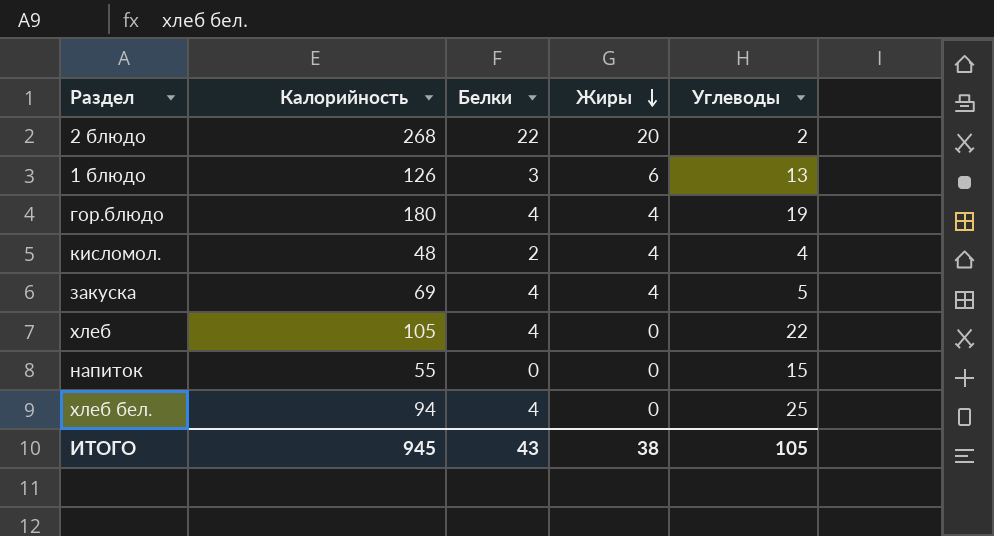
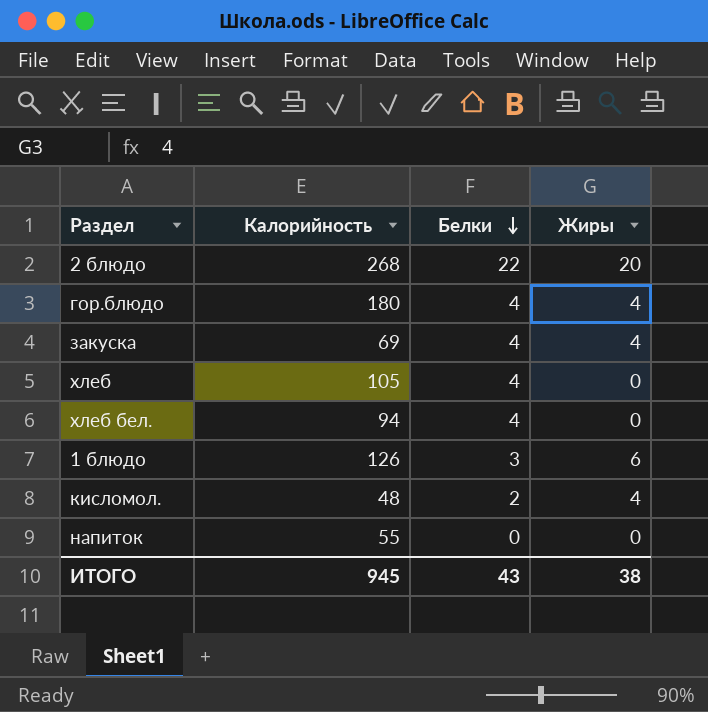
row order: Жиры descending -> Белки descending
column Углеводы | position: 5 -> none

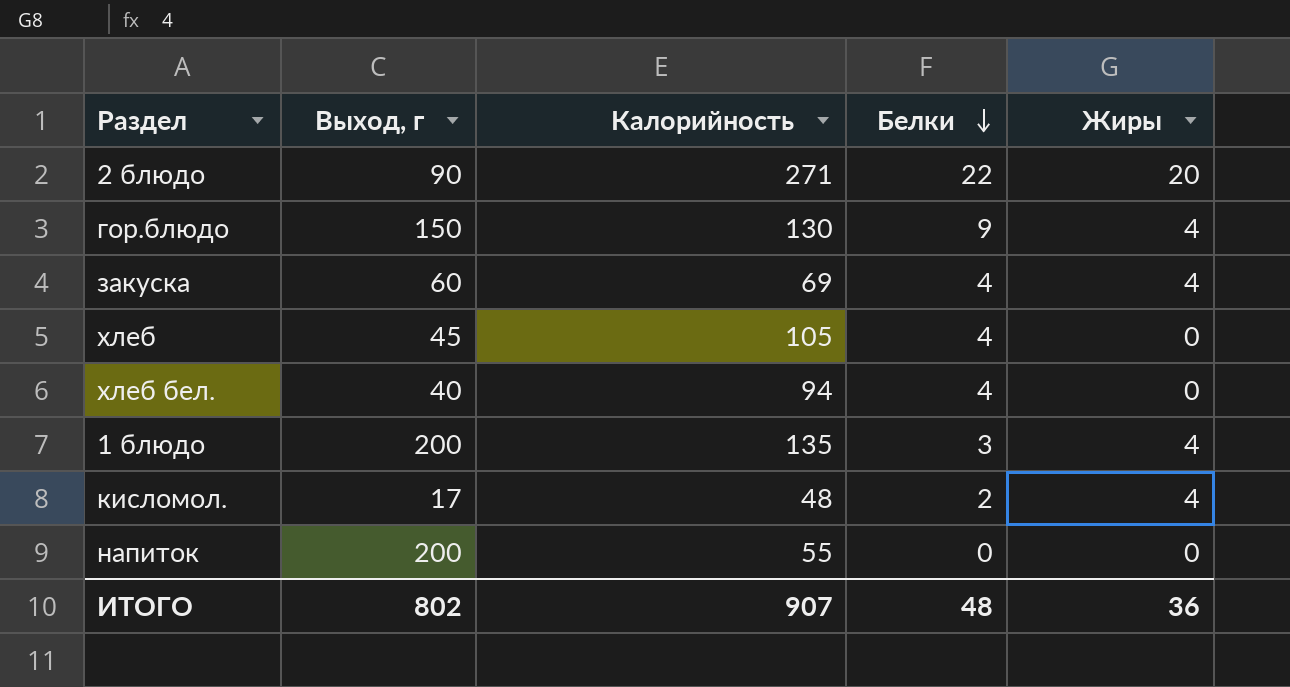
column Выход, г | position: none -> 2
2 блюдо | Калорийность: 268 -> 271
гор.блюдо | Калорийность: 180 -> 130
гор.блюдо | Белки: 4 -> 9
1 блюдо | Калорийность: 126 -> 135
1 блюдо | Жиры: 6 -> 4
ИТОГО | Калорийность: 945 -> 907
ИТОГО | Белки: 43 -> 48
ИТОГО | Жиры: 38 -> 36

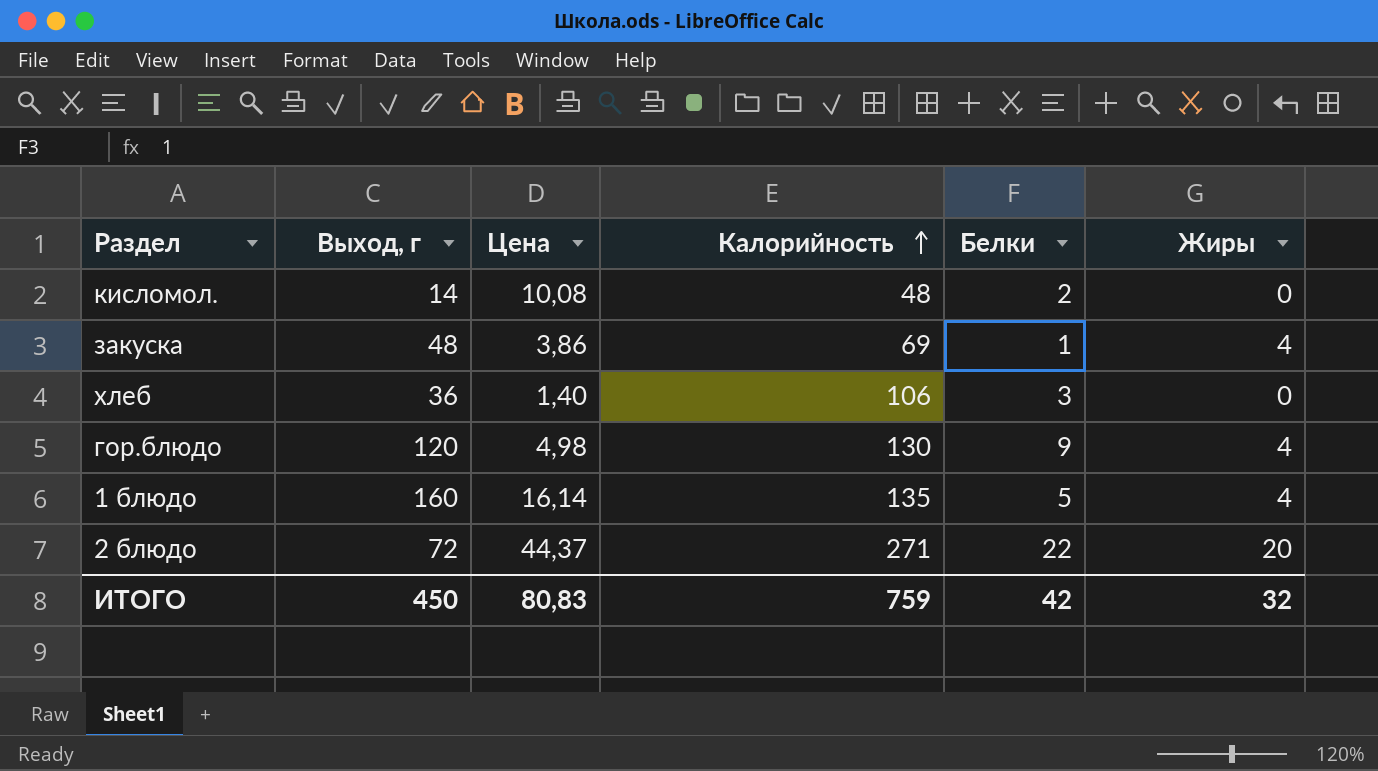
row order: Белки descending -> Калорийность ascending
column Цена | position: none -> 3
row хлеб бел.: 40 | 94 | 4 | 0 -> none
row напиток: 200 | 55 | 0 | 0 -> none
кисломол. | Выход, г: 17 -> 14
кисломол. | Жиры: 4 -> 0
закуска | Выход, г: 60 -> 48
закуска | Белки: 4 -> 1
хлеб | Выход, г: 45 -> 36
хлеб | Калорийность: 105 -> 106
хлеб | Белки: 4 -> 3
гор.блюдо | Выход, г: 150 -> 120
1 блюдо | Выход, г: 200 -> 160
1 блюдо | Белки: 3 -> 5
2 блюдо | Выход, г: 90 -> 72
ИТОГО | Выход, г: 802 -> 450
ИТОГО | Калорийность: 907 -> 759
ИТОГО | Белки: 48 -> 42
ИТОГО | Жиры: 36 -> 32

